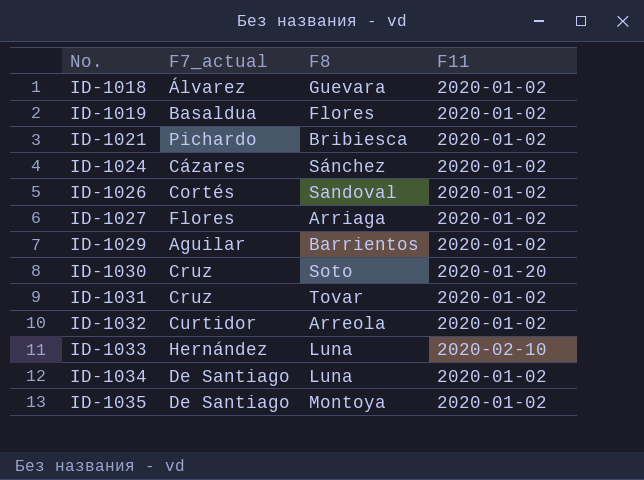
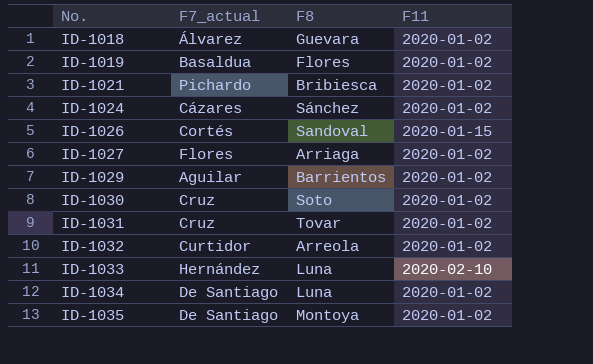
ID-1026 | F11: 2020-01-02 -> 2020-01-15
ID-1030 | F11: 2020-01-20 -> 2020-01-02

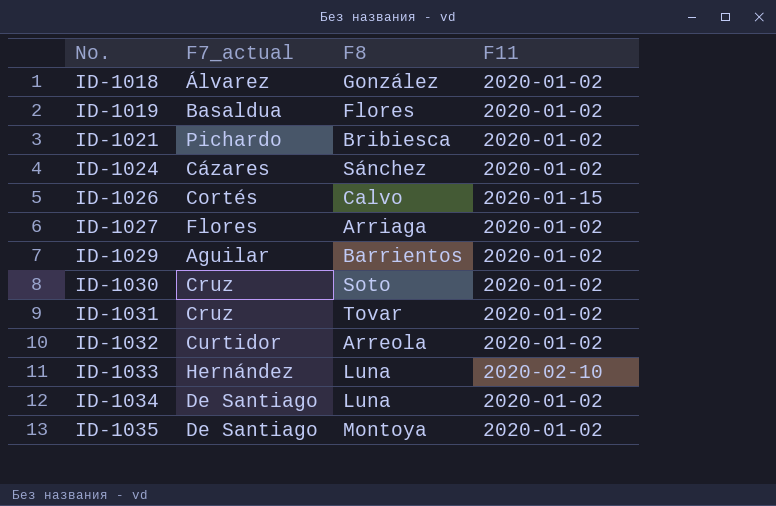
ID-1018 | F8: Guevara -> González
ID-1026 | F8: Sandoval -> Calvo

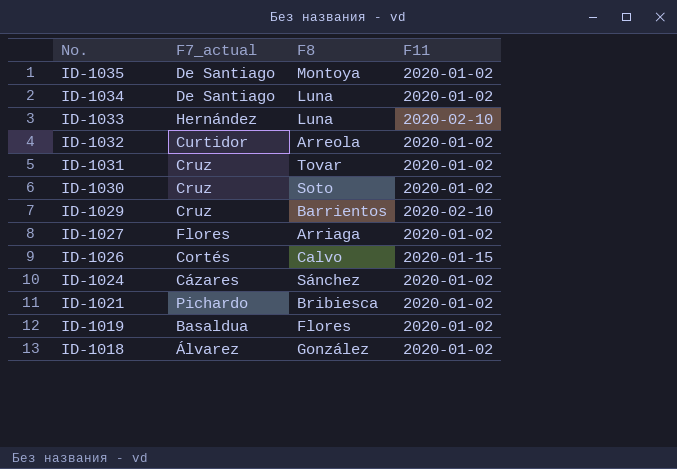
row order: No. ascending -> No. descending
ID-1029 | F7_actual: Aguilar -> Cruz
ID-1029 | F11: 2020-01-02 -> 2020-02-10

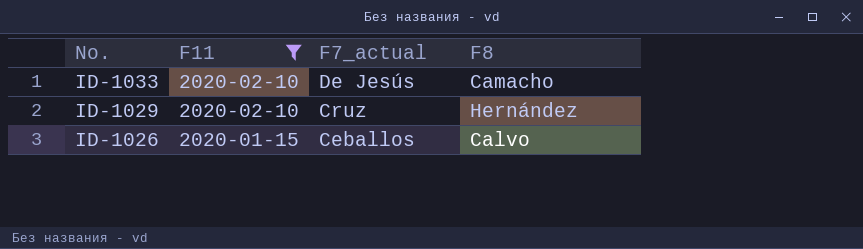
filter: none -> F11 != 2020-01-02
column F11 | position: 4 -> 2
ID-1033 | F7_actual: Hernández -> De Jesús
ID-1033 | F8: Luna -> Camacho
ID-1029 | F8: Barrientos -> Hernández
ID-1026 | F7_actual: Cortés -> Ceballos

